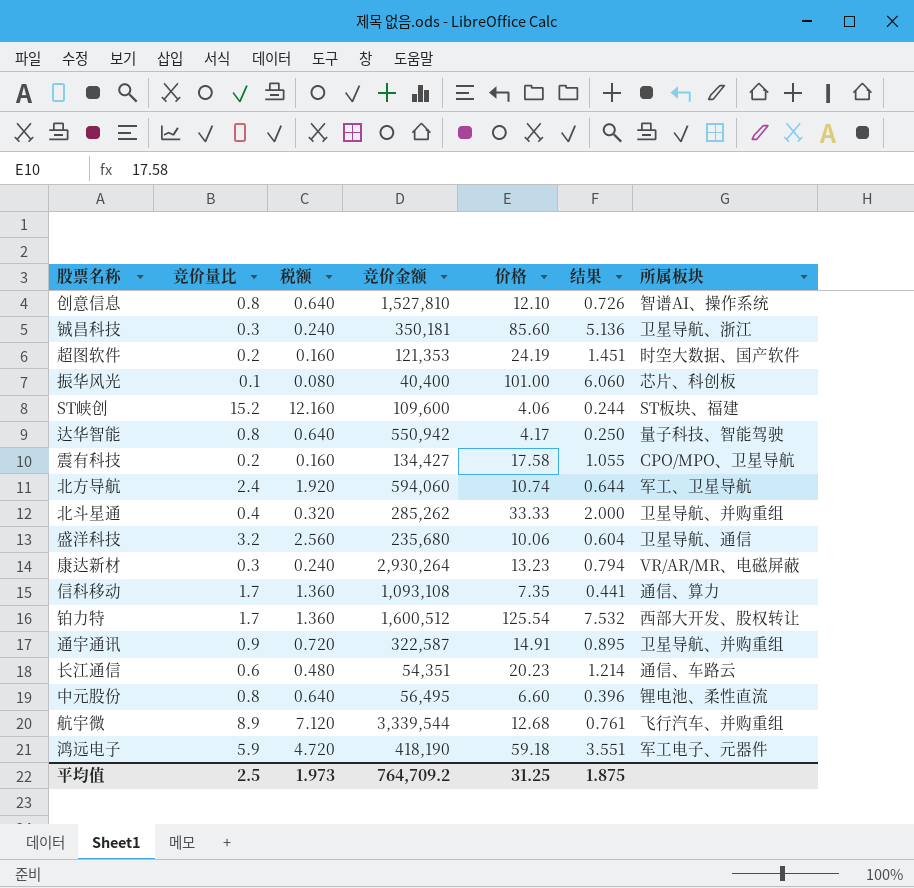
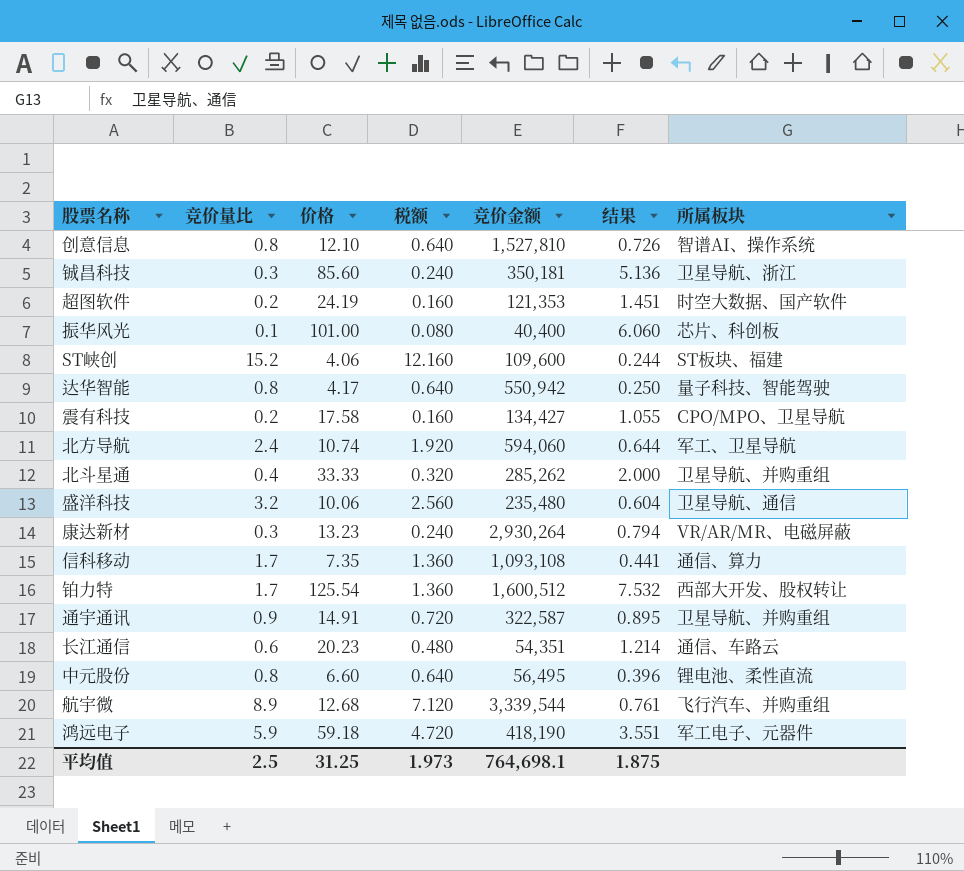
column 价格 | position: 5 -> 3
盛洋科技 | 竞价金额: 235,680 -> 235,480
平均值 | 竞价金额: 764,709.2 -> 764,698.1

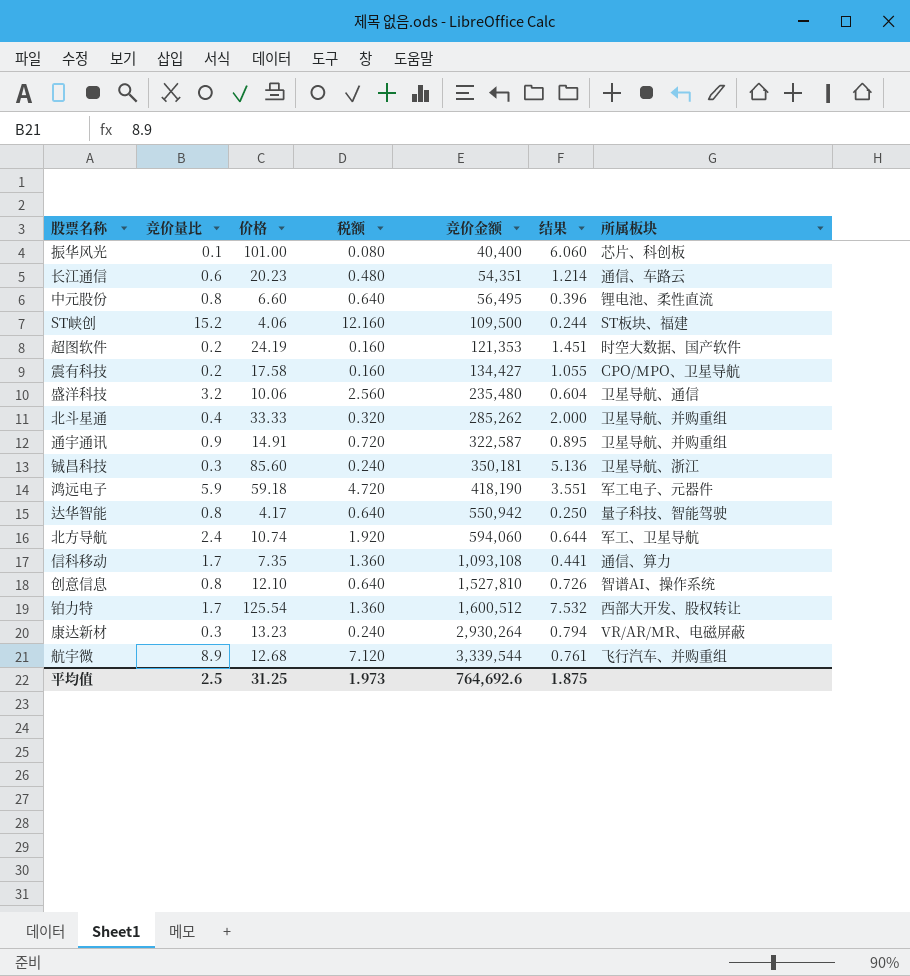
row order: none -> 竞价金额 ascending
ST峡创 | 竞价金额: 109,600 -> 109,500
平均值 | 竞价金额: 764,698.1 -> 764,692.6

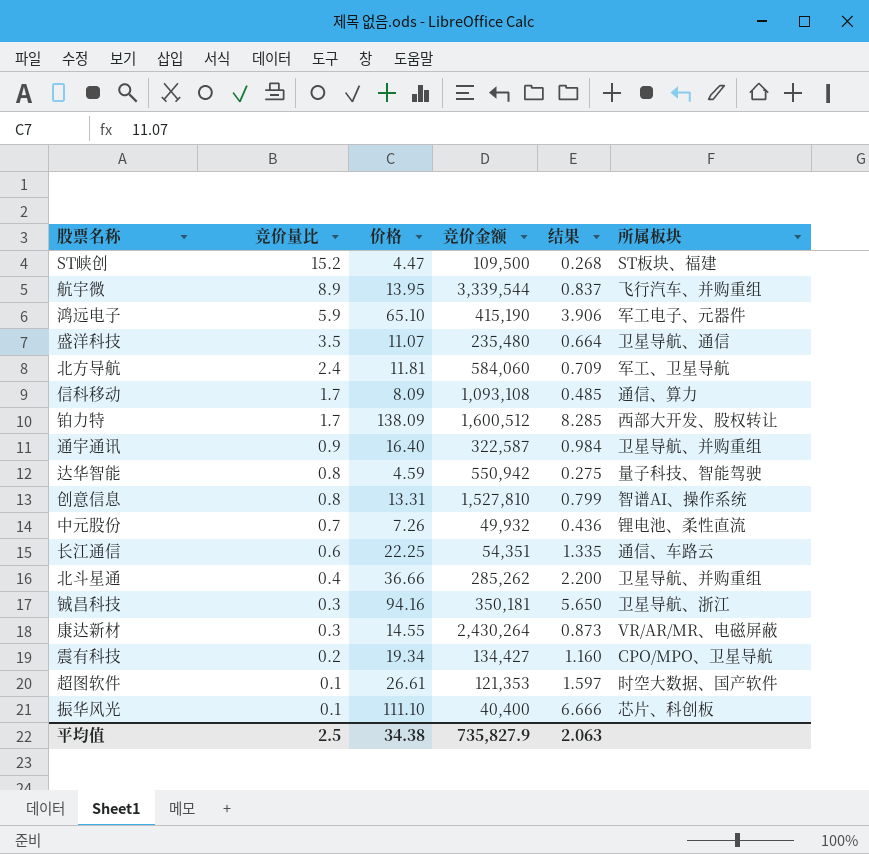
row order: 竞价金额 ascending -> 竞价量比 descending
column 税额 | formula: [竞价量比] * 0.8 -> none
ST峡创 | 价格: 4.06 -> 4.47
ST峡创 | 结果: 0.244 -> 0.268
航宇微 | 价格: 12.68 -> 13.95
航宇微 | 结果: 0.761 -> 0.837
鸿远电子 | 价格: 59.18 -> 65.10
鸿远电子 | 竞价金额: 418,190 -> 415,190
鸿远电子 | 结果: 3.551 -> 3.906
盛洋科技 | 竞价量比: 3.2 -> 3.5
盛洋科技 | 价格: 10.06 -> 11.07
盛洋科技 | 结果: 0.604 -> 0.664
北方导航 | 价格: 10.74 -> 11.81
北方导航 | 竞价金额: 594,060 -> 584,060
北方导航 | 结果: 0.644 -> 0.709
信科移动 | 价格: 7.35 -> 8.09
信科移动 | 结果: 0.441 -> 0.485
铂力特 | 价格: 125.54 -> 138.09
铂力特 | 结果: 7.532 -> 8.285
通宇通讯 | 价格: 14.91 -> 16.40
通宇通讯 | 结果: 0.895 -> 0.984
达华智能 | 价格: 4.17 -> 4.59
达华智能 | 结果: 0.250 -> 0.275
创意信息 | 价格: 12.10 -> 13.31
创意信息 | 结果: 0.726 -> 0.799
中元股份 | 竞价量比: 0.8 -> 0.7
中元股份 | 价格: 6.60 -> 7.26
中元股份 | 竞价金额: 56,495 -> 49,932
中元股份 | 结果: 0.396 -> 0.436
长江通信 | 价格: 20.23 -> 22.25
长江通信 | 结果: 1.214 -> 1.335
北斗星通 | 价格: 33.33 -> 36.66
北斗星通 | 结果: 2.000 -> 2.200
铖昌科技 | 价格: 85.60 -> 94.16
铖昌科技 | 结果: 5.136 -> 5.650
康达新材 | 价格: 13.23 -> 14.55
康达新材 | 竞价金额: 2,930,264 -> 2,430,264
康达新材 | 结果: 0.794 -> 0.873
震有科技 | 价格: 17.58 -> 19.34
震有科技 | 结果: 1.055 -> 1.160
超图软件 | 竞价量比: 0.2 -> 0.1
超图软件 | 价格: 24.19 -> 26.61
超图软件 | 结果: 1.451 -> 1.597
振华风光 | 价格: 101.00 -> 111.10
振华风光 | 结果: 6.060 -> 6.666
平均值 | 价格: 31.25 -> 34.38
平均值 | 竞价金额: 764,692.6 -> 735,827.9
平均值 | 结果: 1.875 -> 2.063

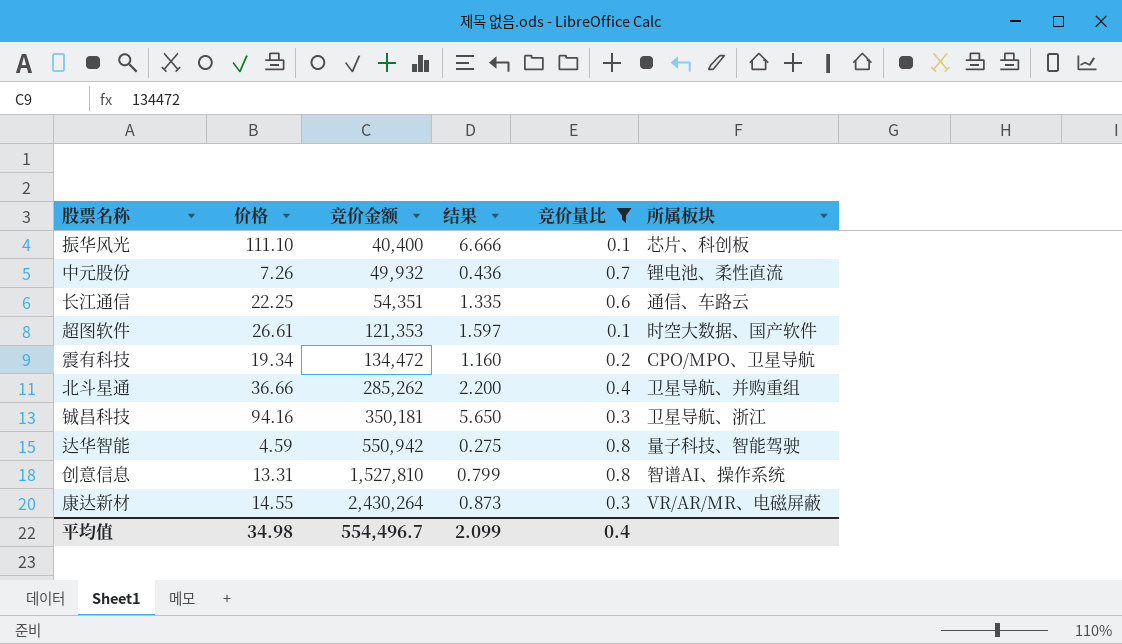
filter: none -> 竞价量比 <= 0.8
row order: 竞价量比 descending -> 竞价金额 ascending
column 竞价量比 | position: 2 -> 5
震有科技 | 竞价金额: 134,427 -> 134,472
平均值 | 价格: 34.38 -> 34.98
平均值 | 竞价金额: 735,827.9 -> 554,496.7
平均值 | 结果: 2.063 -> 2.099
平均值 | 竞价量比: 2.5 -> 0.4

